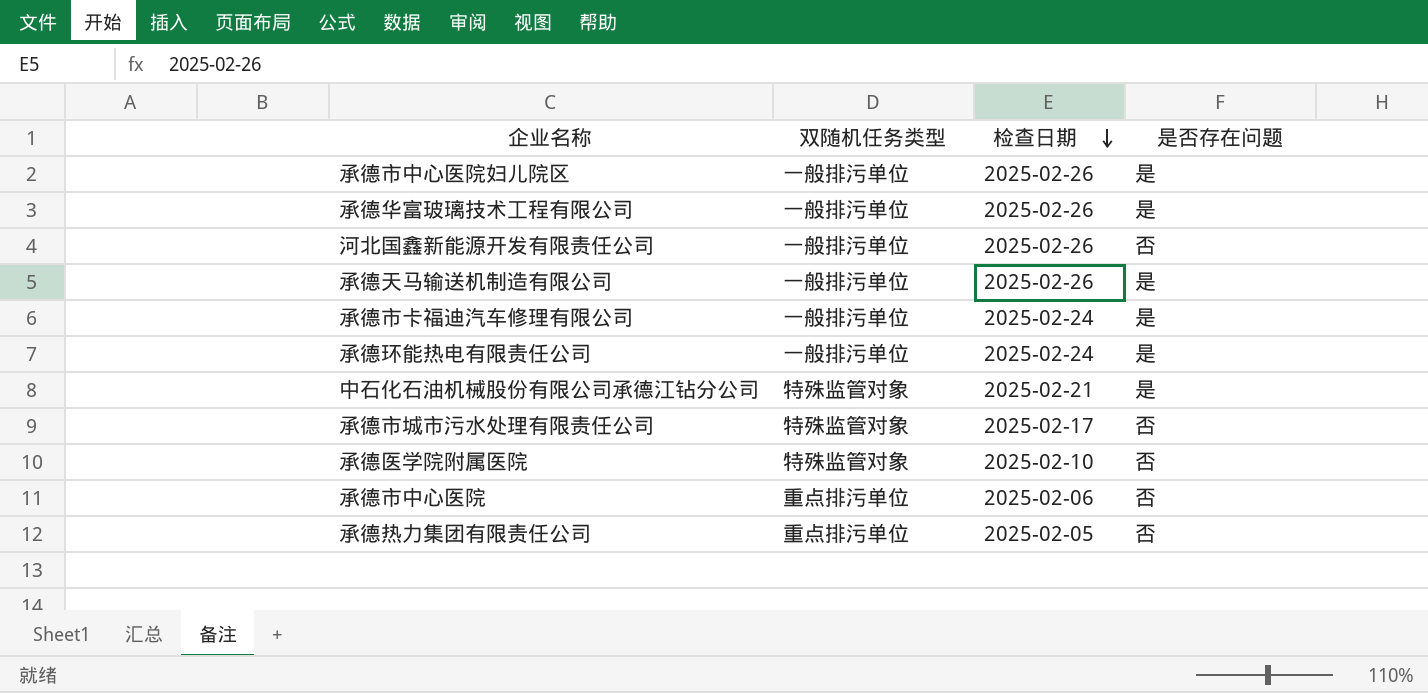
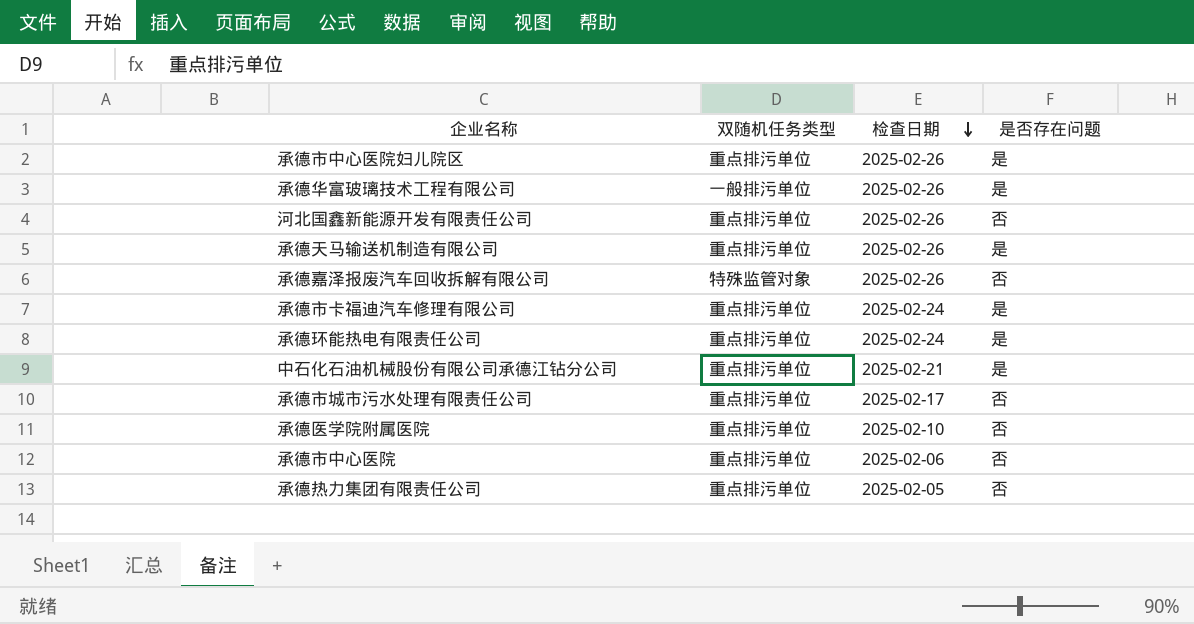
承德市中心医院妇儿院区 | 双随机任务类型: 一般排污单位 -> 重点排污单位
河北国鑫新能源开发有限责任公司 | 双随机任务类型: 一般排污单位 -> 重点排污单位
承德天马输送机制造有限公司 | 双随机任务类型: 一般排污单位 -> 重点排污单位
row 承德嘉泽报废汽车回收拆解有限公司: none -> 特殊监管对象 | 2025-02-26 | 否
承德市卡福迪汽车修理有限公司 | 双随机任务类型: 一般排污单位 -> 重点排污单位
承德环能热电有限责任公司 | 双随机任务类型: 一般排污单位 -> 重点排污单位
中石化石油机械股份有限公司承德江钻分公司 | 双随机任务类型: 特殊监管对象 -> 重点排污单位
承德市城市污水处理有限责任公司 | 双随机任务类型: 特殊监管对象 -> 重点排污单位
承德医学院附属医院 | 双随机任务类型: 特殊监管对象 -> 重点排污单位

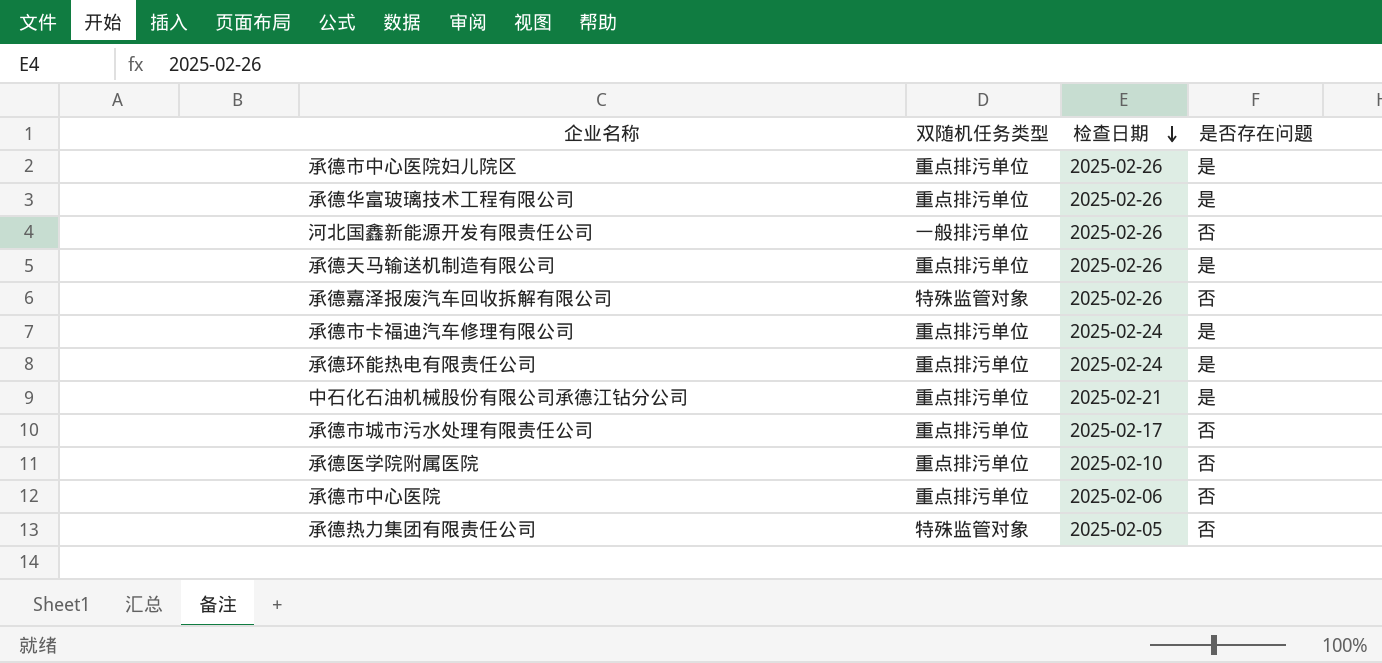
承德华富玻璃技术工程有限公司 | 双随机任务类型: 一般排污单位 -> 重点排污单位
河北国鑫新能源开发有限责任公司 | 双随机任务类型: 重点排污单位 -> 一般排污单位
承德热力集团有限责任公司 | 双随机任务类型: 重点排污单位 -> 特殊监管对象

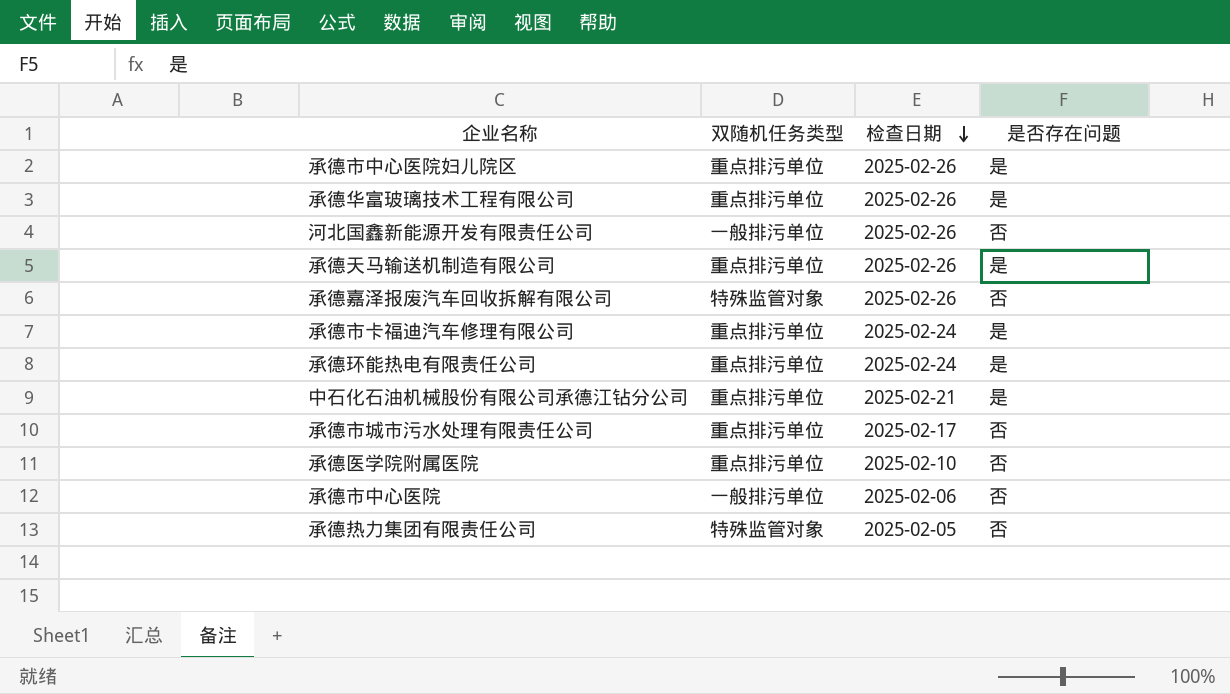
承德市中心医院 | 双随机任务类型: 重点排污单位 -> 一般排污单位

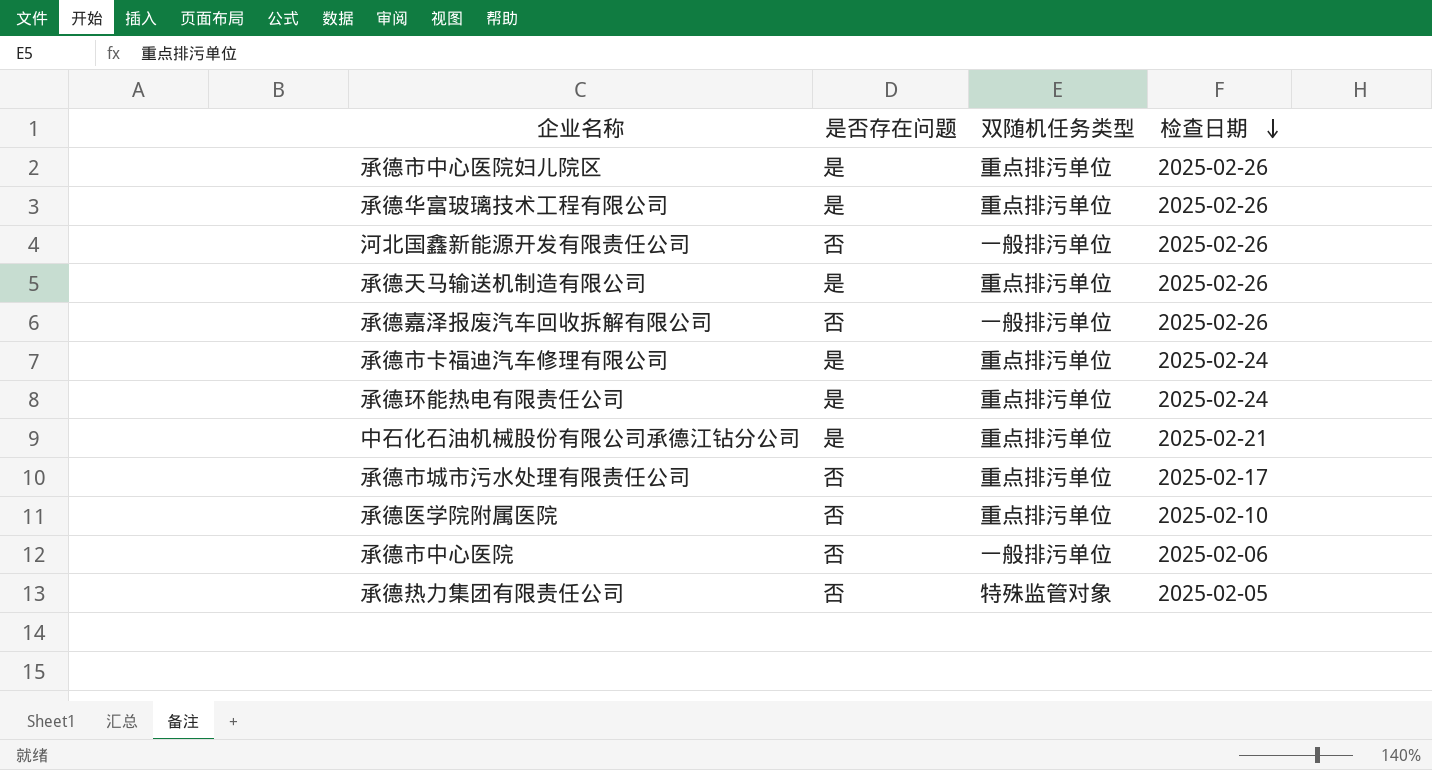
column 是否存在问题 | position: 4 -> 2
承德嘉泽报废汽车回收拆解有限公司 | 双随机任务类型: 特殊监管对象 -> 一般排污单位

